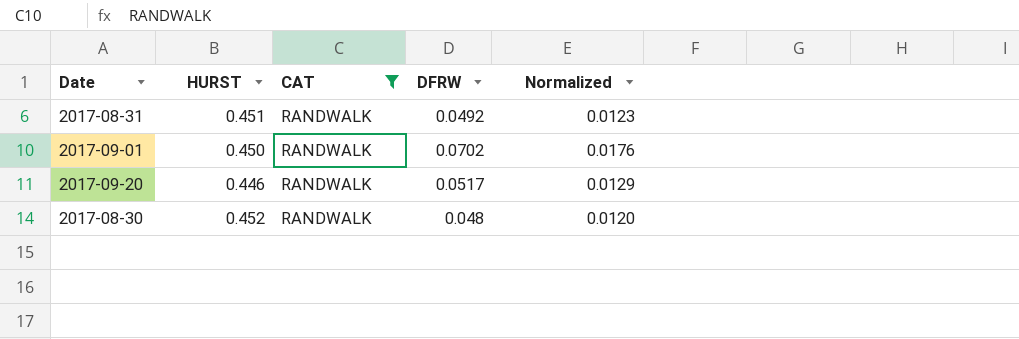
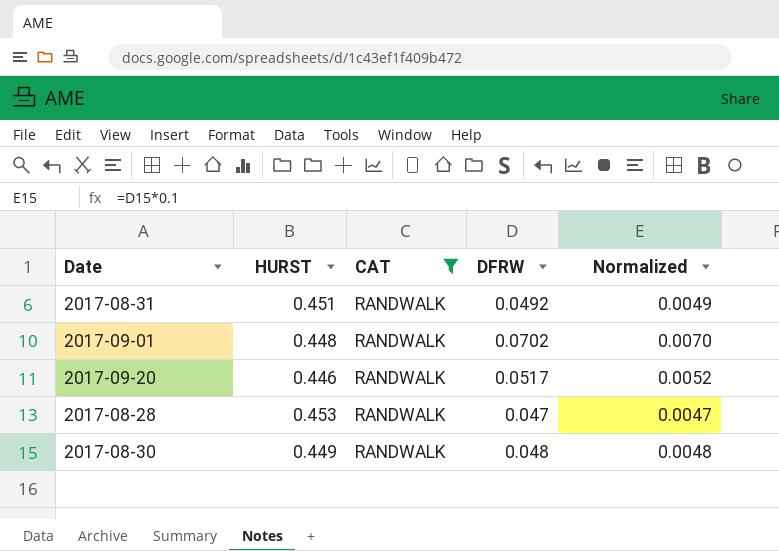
column Normalized | formula: [DFRW] * 0.25 -> [DFRW] * 0.1
2017-09-01 | HURST: 0.450 -> 0.448
row 2017-08-28: none -> 0.453 | RANDWALK | 0.047 | 0.0047
2017-08-30 | HURST: 0.452 -> 0.449

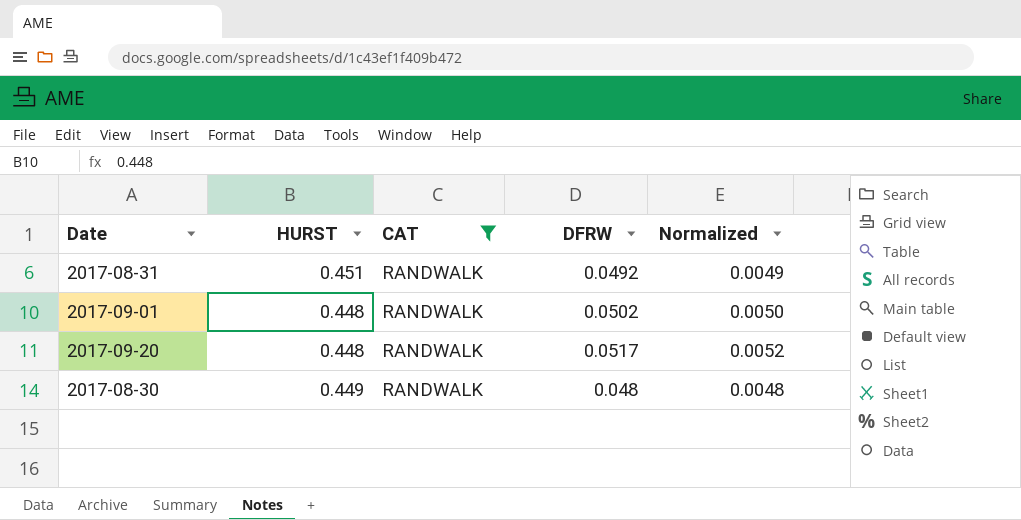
row 2017-08-28: 0.453 | RANDWALK | 0.047 | 0.0047 -> none
2017-09-01 | DFRW: 0.0702 -> 0.0502
2017-09-01 | Normalized: 0.0070 -> 0.0050
2017-09-20 | HURST: 0.446 -> 0.448

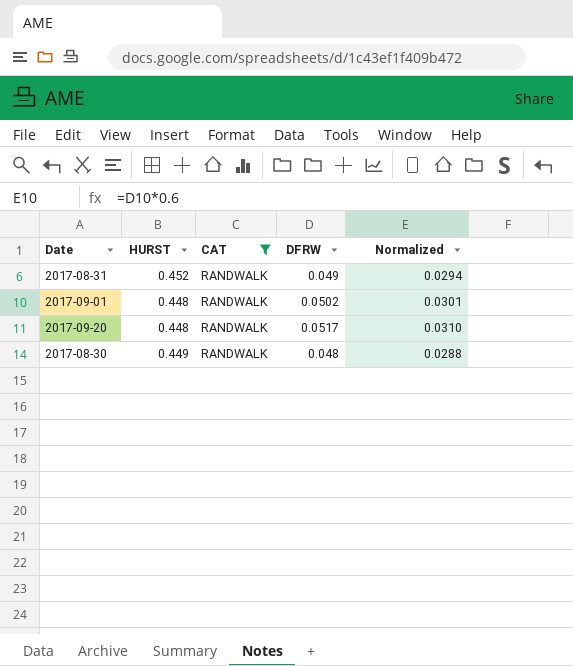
column Normalized | formula: [DFRW] * 0.1 -> [DFRW] * 0.6
2017-08-31 | HURST: 0.451 -> 0.452
2017-08-31 | DFRW: 0.0492 -> 0.049

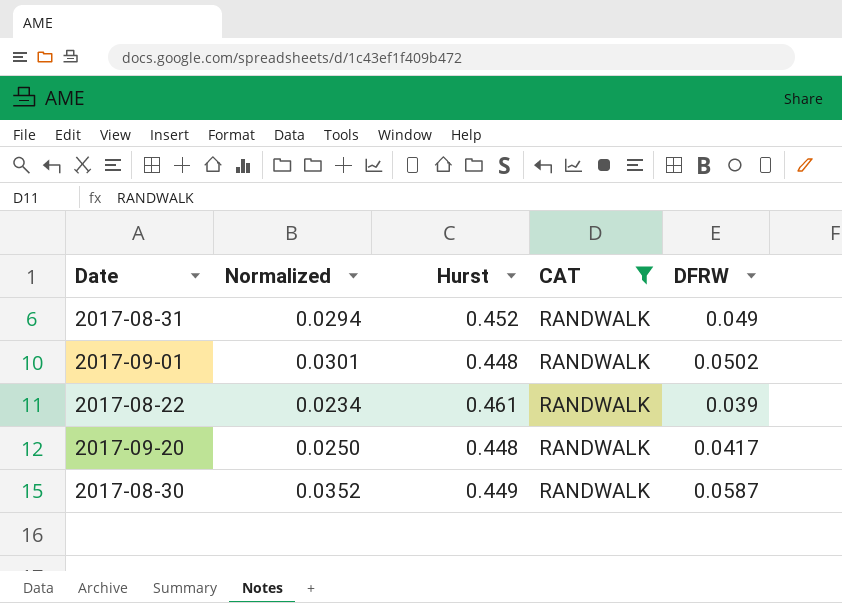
column Normalized | position: 5 -> 2
column name: HURST -> Hurst
row 2017-08-22: none -> 0.0234 | 0.461 | RANDWALK | 0.039
2017-09-20 | Normalized: 0.0310 -> 0.0250
2017-09-20 | DFRW: 0.0517 -> 0.0417
2017-08-30 | Normalized: 0.0288 -> 0.0352
2017-08-30 | DFRW: 0.048 -> 0.0587

